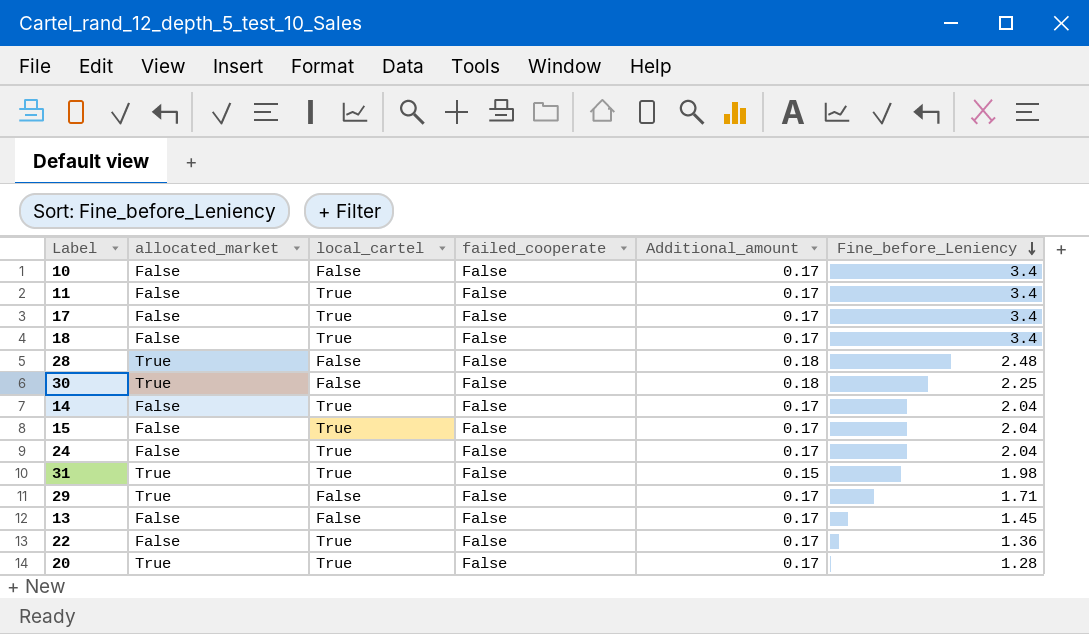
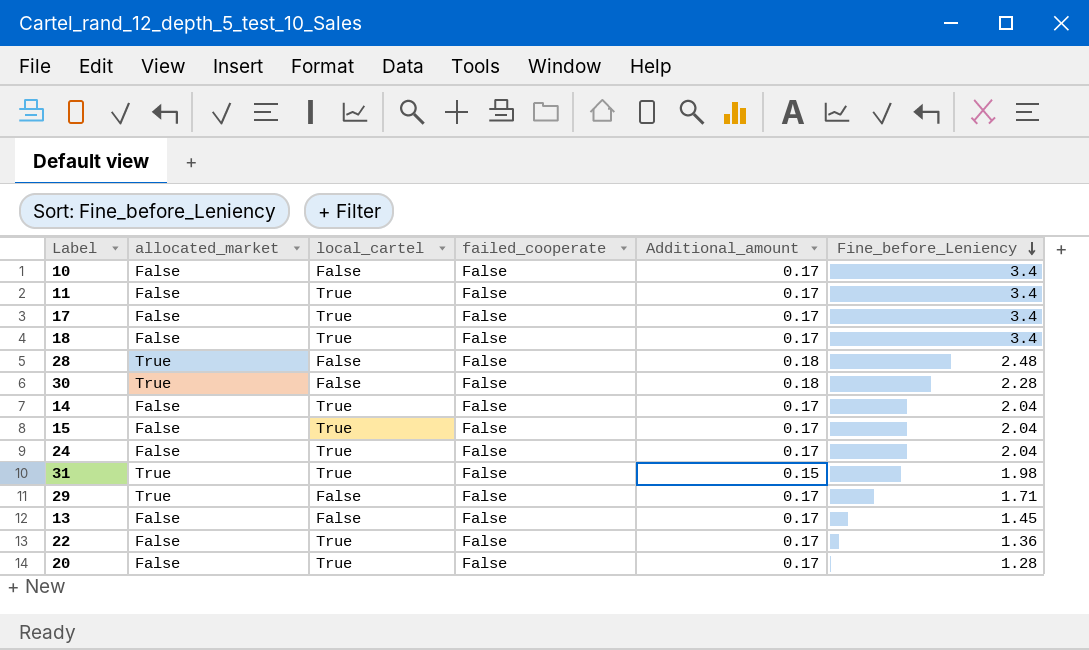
30 | Fine_before_Leniency: 2.25 -> 2.28
20 | allocated_market: True -> False

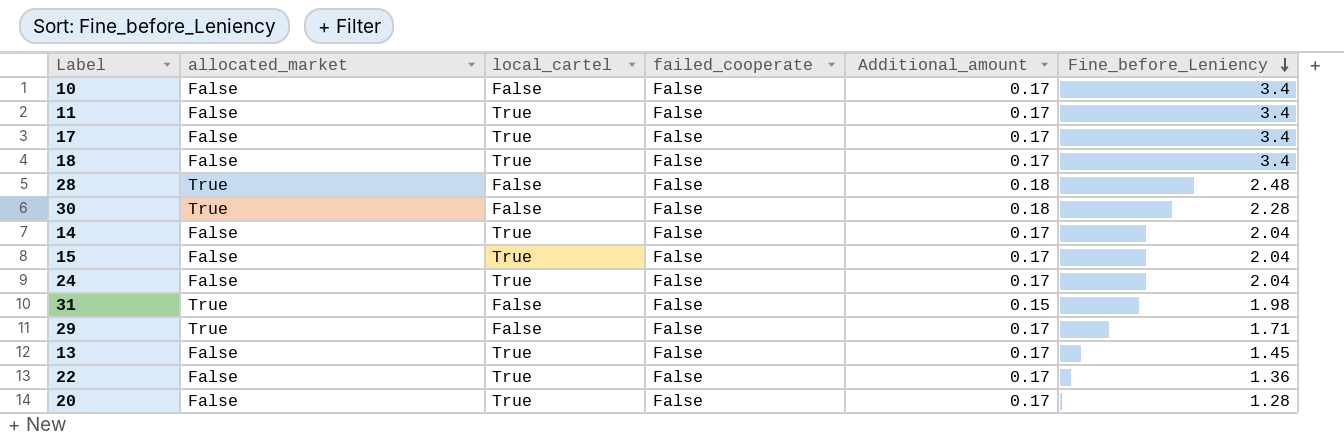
31 | local_cartel: True -> False
13 | local_cartel: False -> True

